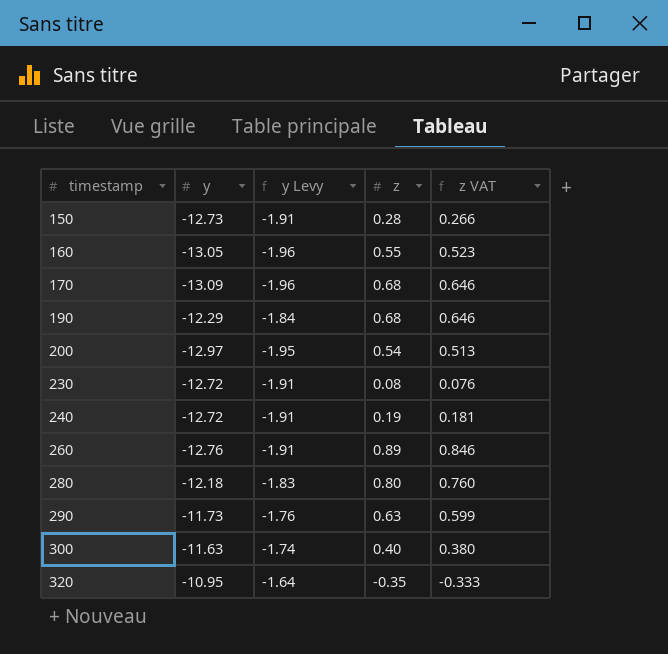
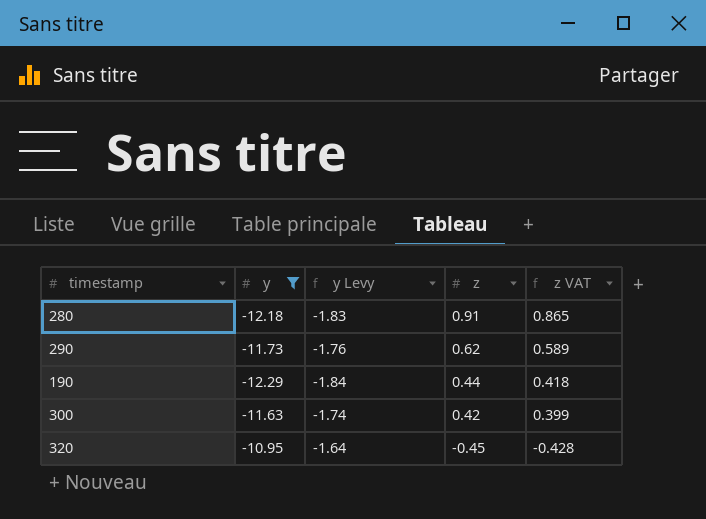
filter: none -> y >= -12.29
row order: timestamp ascending -> z descending
280 | z: 0.80 -> 0.91
280 | z VAT: 0.760 -> 0.865
290 | z: 0.63 -> 0.62
290 | z VAT: 0.599 -> 0.589
190 | z: 0.68 -> 0.44
190 | z VAT: 0.646 -> 0.418
300 | z: 0.40 -> 0.42
300 | z VAT: 0.380 -> 0.399
320 | z: -0.35 -> -0.45
320 | z VAT: -0.333 -> -0.428

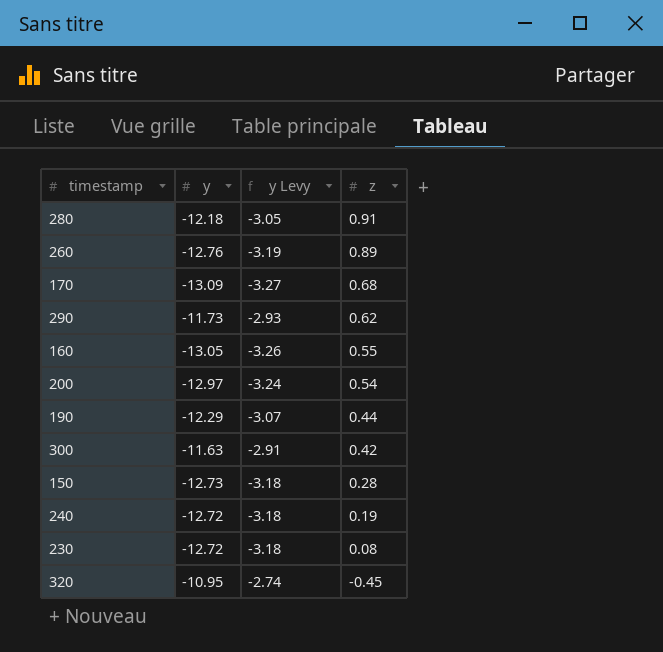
filter: y >= -12.29 -> none
column z VAT | formula: [z] * 0.95 -> none
column y Levy | formula: [y] * 0.15 -> [y] * 0.25

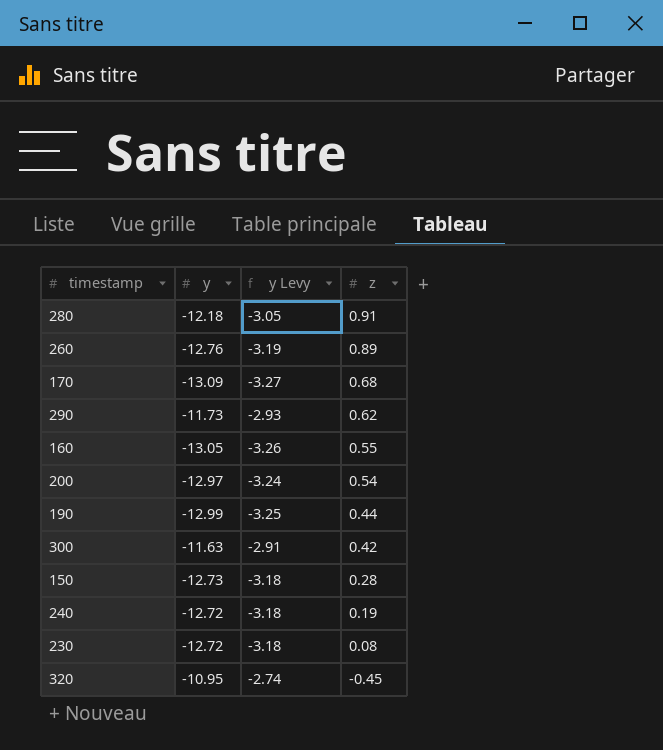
190 | y: -12.29 -> -12.99
190 | y Levy: -3.07 -> -3.25

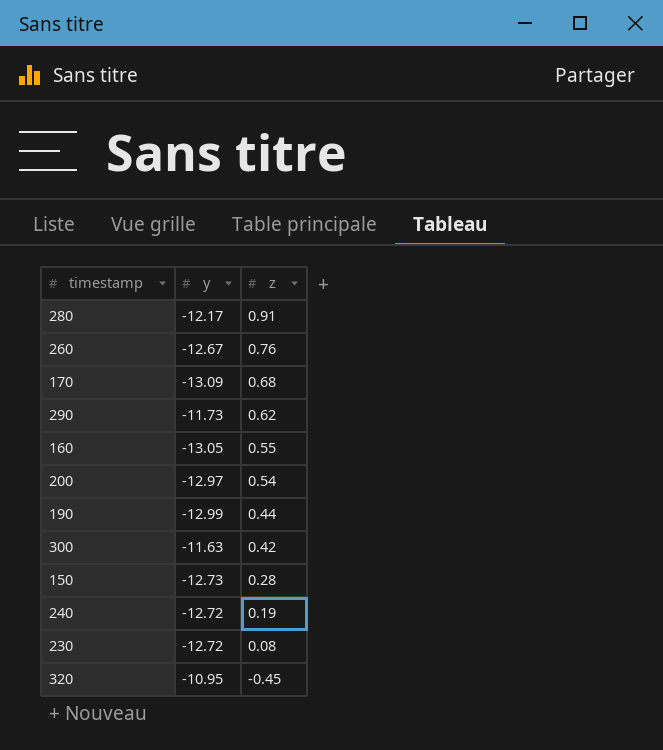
column y Levy | formula: [y] * 0.25 -> none
280 | y: -12.18 -> -12.17
260 | y: -12.76 -> -12.67
260 | z: 0.89 -> 0.76

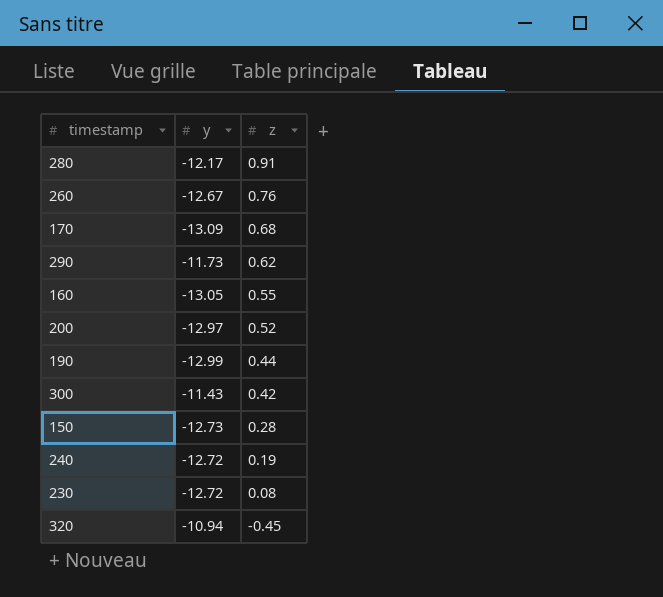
200 | z: 0.54 -> 0.52
300 | y: -11.63 -> -11.43
320 | y: -10.95 -> -10.94

